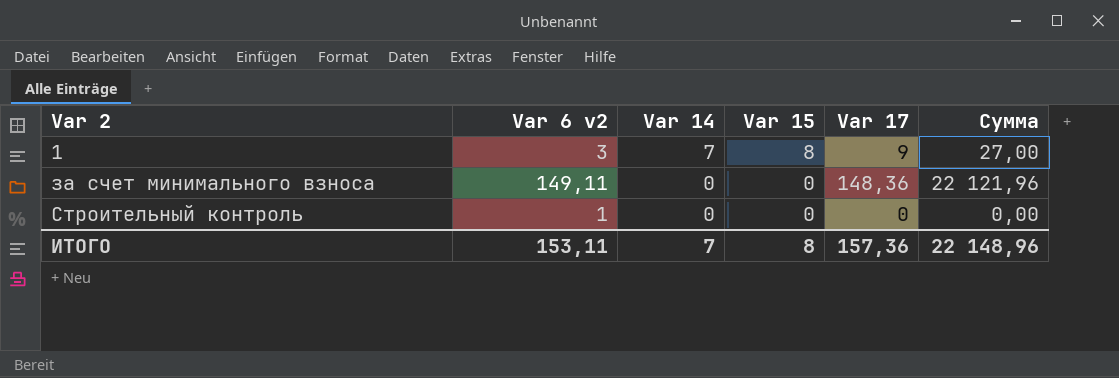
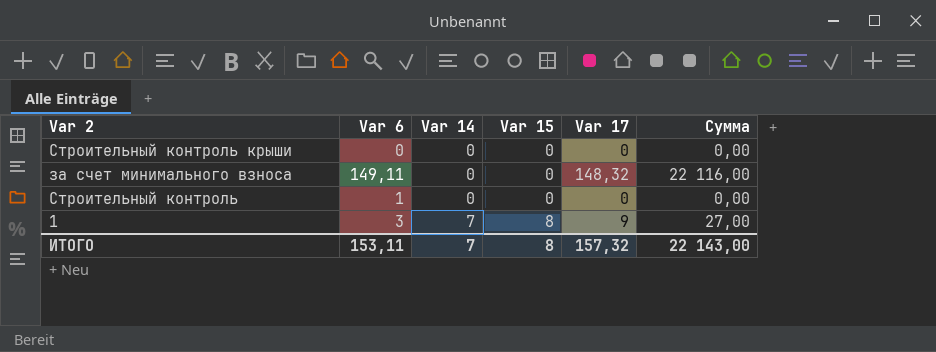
row order: Var 2 ascending -> Var 14 ascending
column name: Var 6 v2 -> Var 6
row Строительный контроль крыши: none -> 0 | 0 | 0 | 0 | 0,00
за счет минимального взноса | Var 17: 148,36 -> 148,32
за счет минимального взноса | Сумма: 22 121,96 -> 22 116,00
ИТОГО | Var 17: 157,36 -> 157,32
ИТОГО | Сумма: 22 148,96 -> 22 143,00

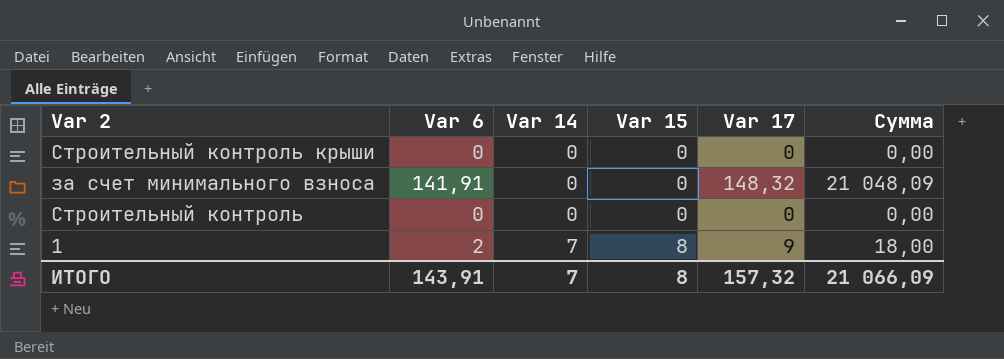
за счет минимального взноса | Var 6: 149,11 -> 141,91
за счет минимального взноса | Сумма: 22 116,00 -> 21 048,09
Строительный контроль | Var 6: 1 -> 0
1 | Var 6: 3 -> 2
1 | Сумма: 27,00 -> 18,00
ИТОГО | Var 6: 153,11 -> 143,91
ИТОГО | Сумма: 22 143,00 -> 21 066,09

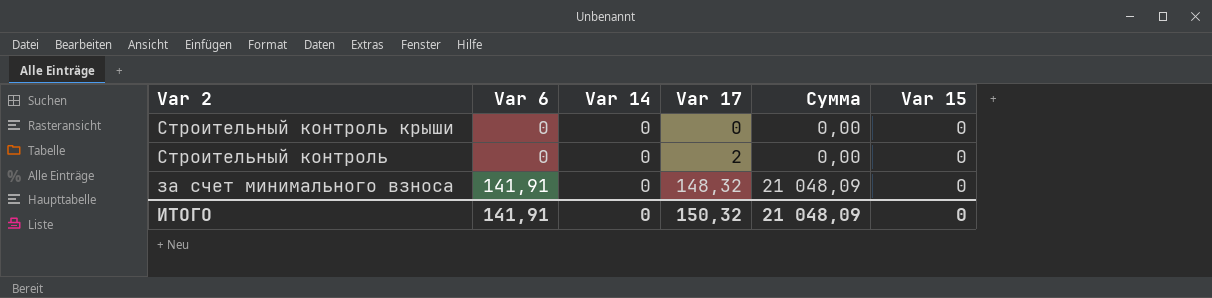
row order: Var 14 ascending -> Var 2 descending
column Var 15 | position: 4 -> 6
row 1: 2 | 7 | 8 | 9 | 18,00 -> none
Строительный контроль | Var 17: 0 -> 2
ИТОГО | Var 6: 143,91 -> 141,91
ИТОГО | Var 14: 7 -> 0
ИТОГО | Var 17: 157,32 -> 150,32
ИТОГО | Сумма: 21 066,09 -> 21 048,09
ИТОГО | Var 15: 8 -> 0

